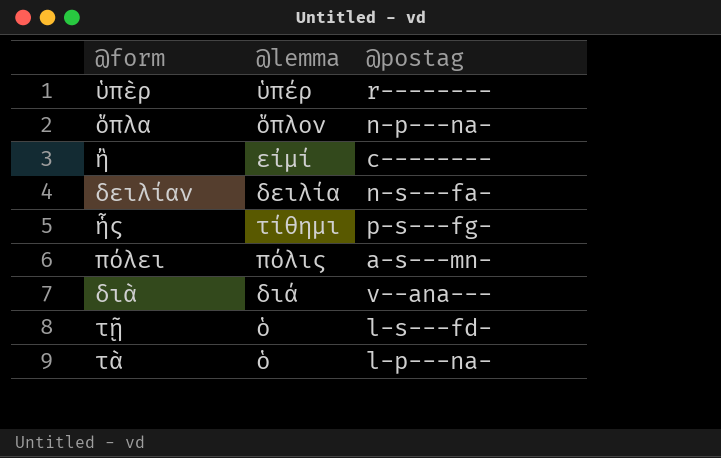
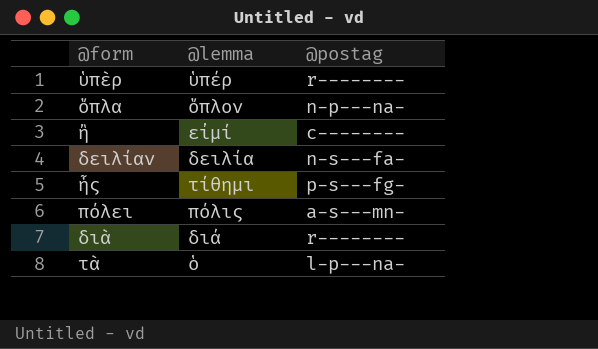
row τῇ: ὁ | l-s---fd- -> none
διὰ | @postag: v--ana--- -> r--------

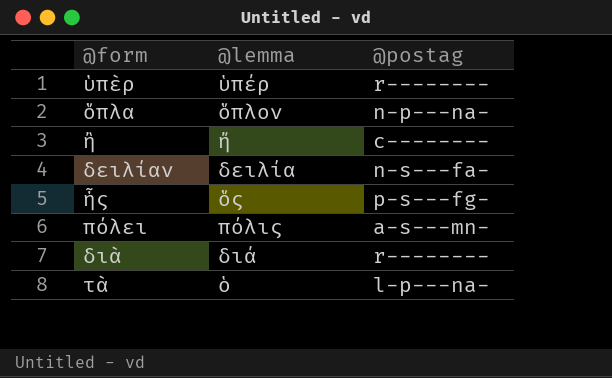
ἢ | @lemma: εἰμί -> ἤ
ἧς | @lemma: τίθημι -> ὅς

